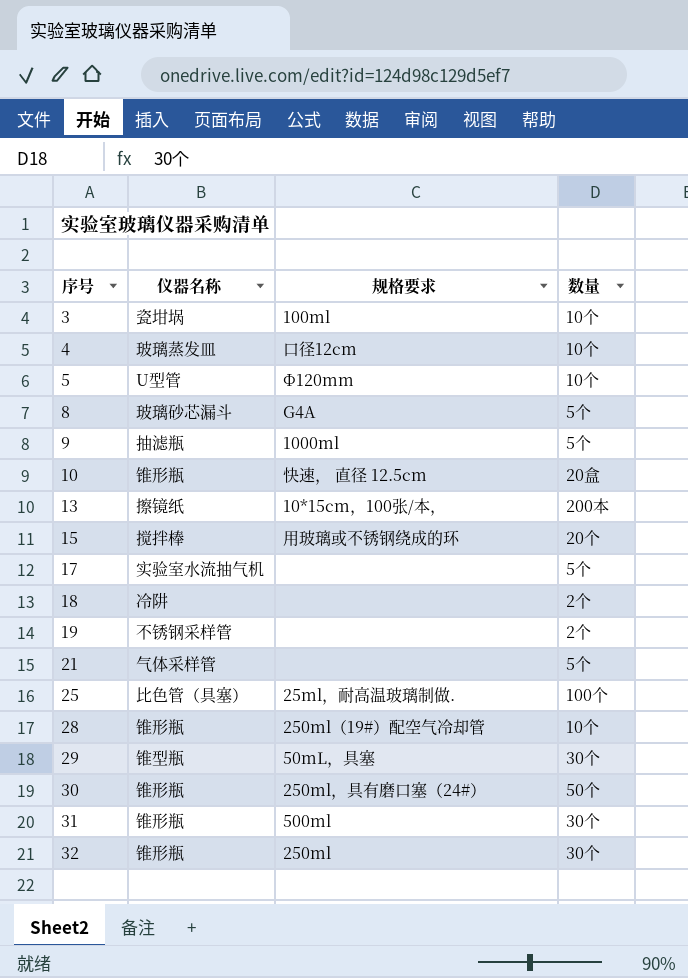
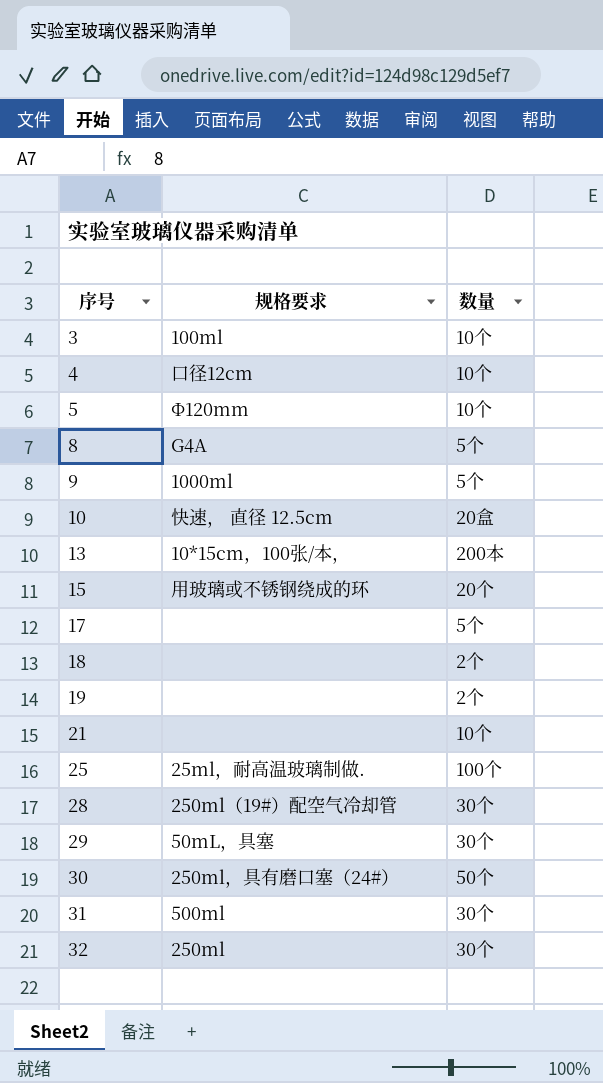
column 仪器名称 | position: 2 -> none
21 | 数量: 5个 -> 10个
28 | 数量: 10个 -> 30个

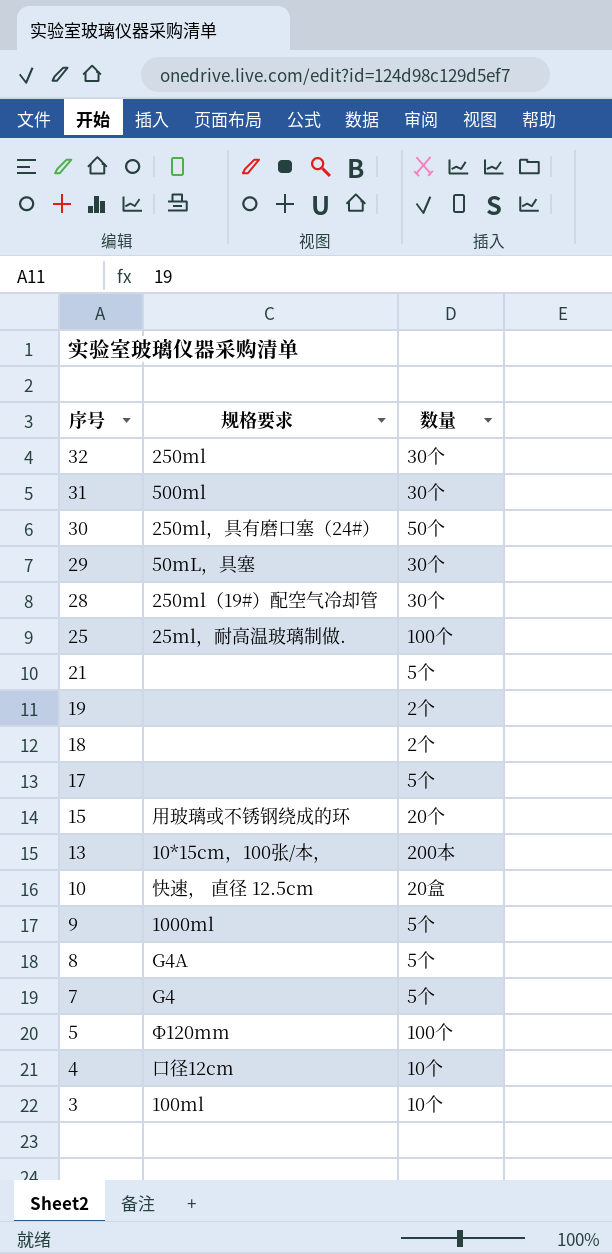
row order: 序号 ascending -> 序号 descending
21 | 数量: 10个 -> 5个
row 7: none -> G4 | 5个
5 | 数量: 10个 -> 100个

